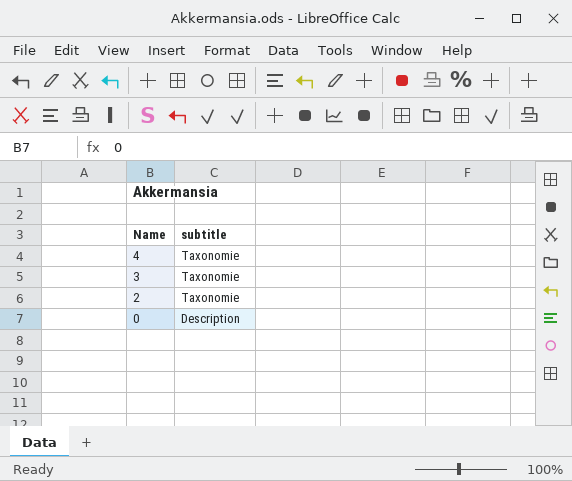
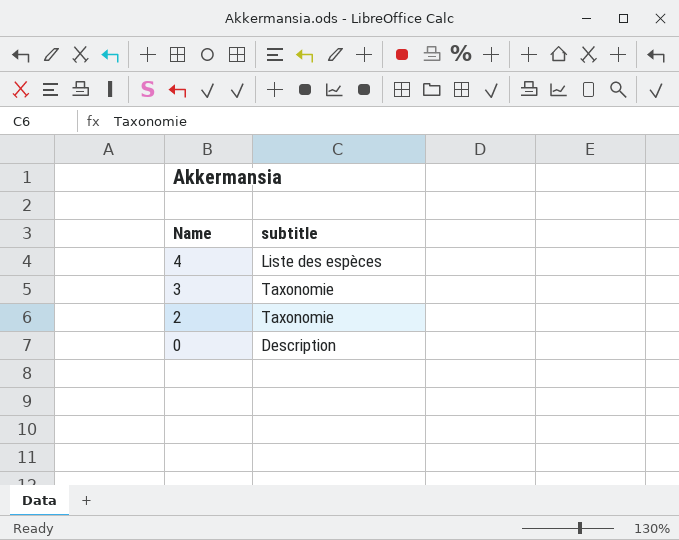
4 | subtitle: Taxonomie -> Liste des espèces

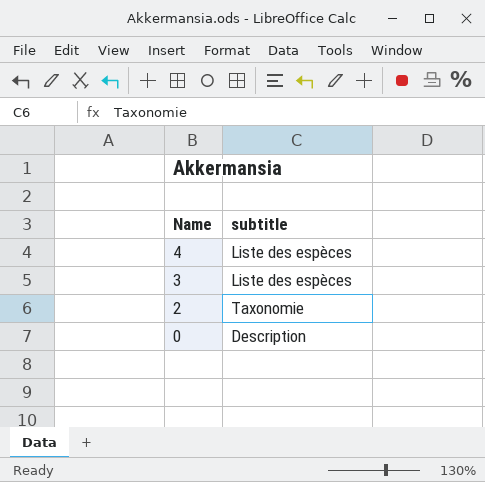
3 | subtitle: Taxonomie -> Liste des espèces

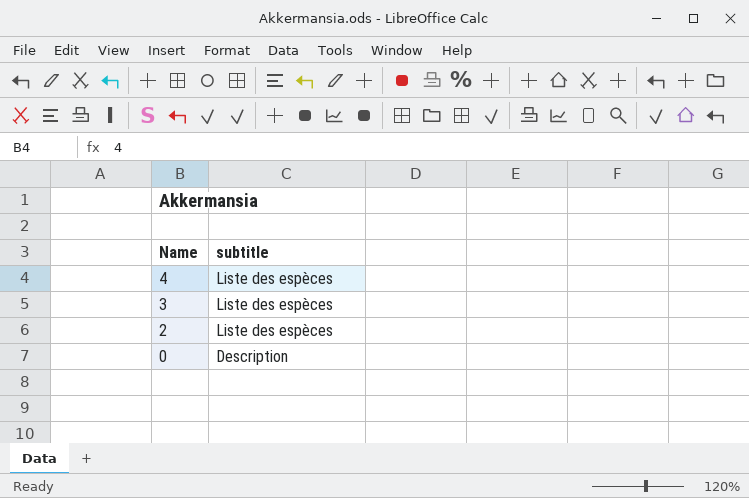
2 | subtitle: Taxonomie -> Liste des espèces

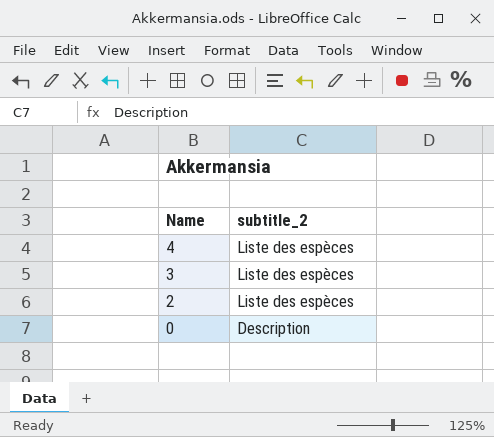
column name: subtitle -> subtitle_2

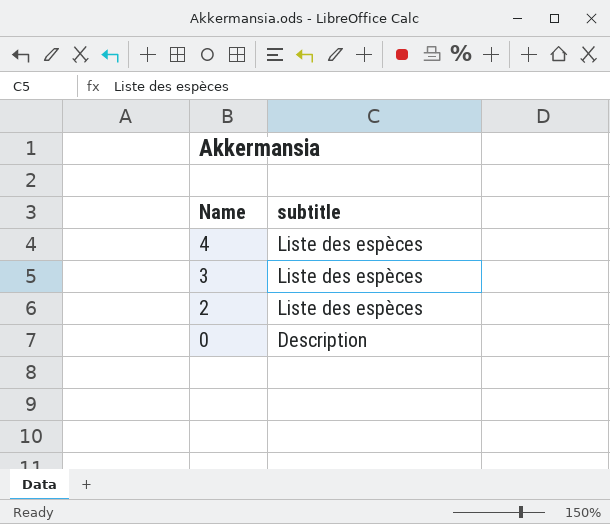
column name: subtitle_2 -> subtitle

